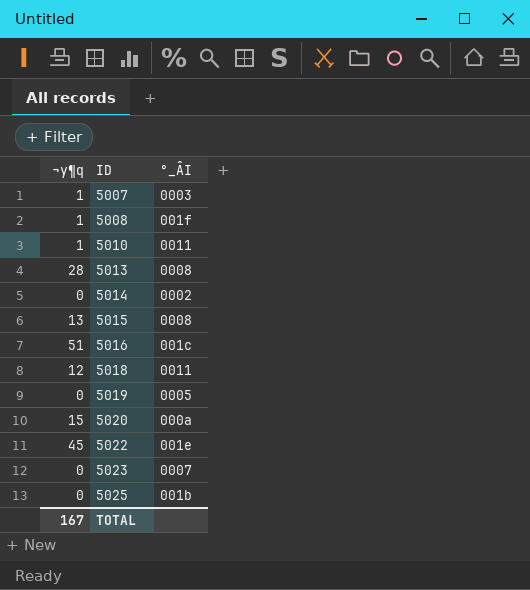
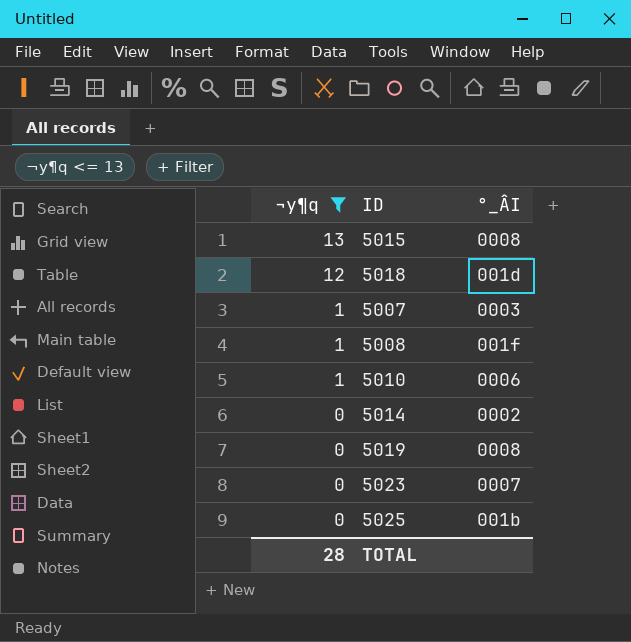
filter: none -> ¬y¶q <= 13
row order: ID ascending -> ¬y¶q descending
5018 | °_ÂI: 0011 -> 001d
5010 | °_ÂI: 0011 -> 0006
5019 | °_ÂI: 0005 -> 0008
TOTAL | ¬y¶q: 167 -> 28

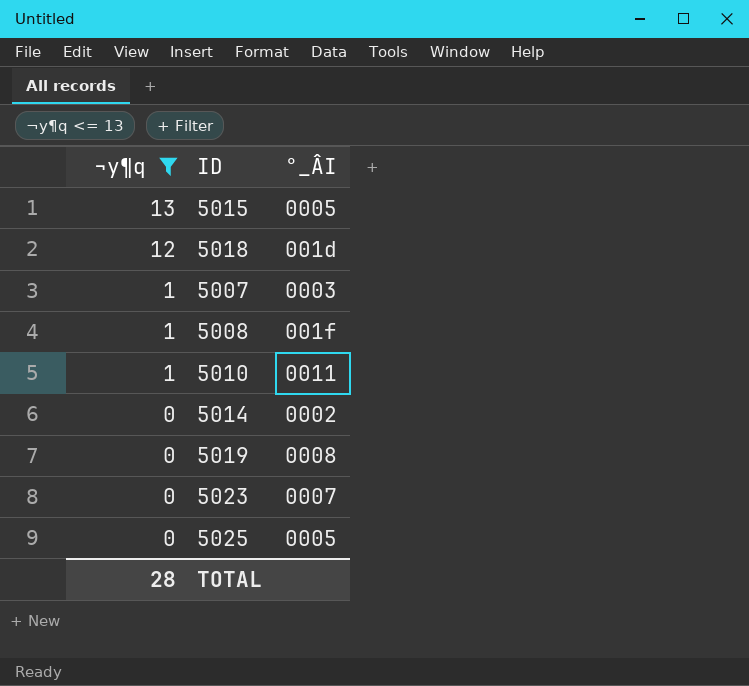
5015 | °_ÂI: 0008 -> 0005
5010 | °_ÂI: 0006 -> 0011
5025 | °_ÂI: 001b -> 0005

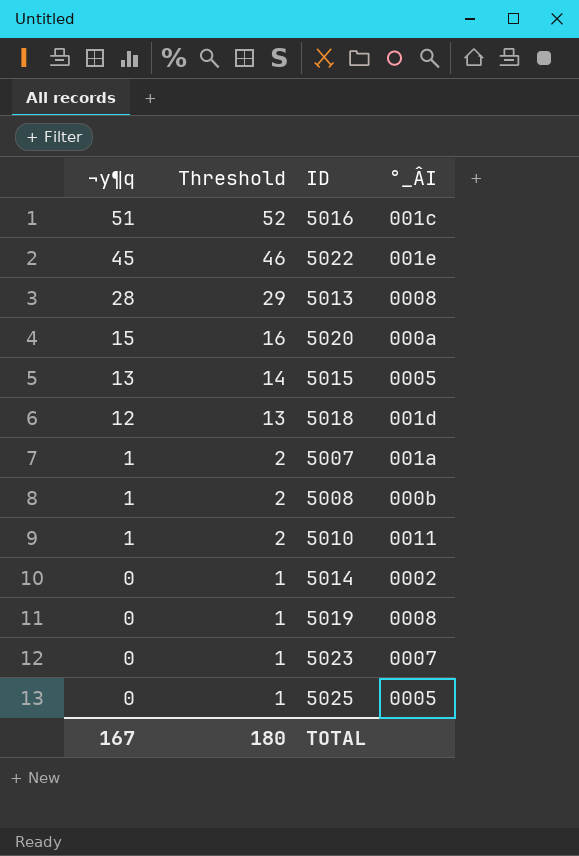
filter: ¬y¶q <= 13 -> none
column Threshold | formula: none -> [¬y¶q] + 1
5007 | °_ÂI: 0003 -> 001a
5008 | °_ÂI: 001f -> 000b
TOTAL | ¬y¶q: 28 -> 167

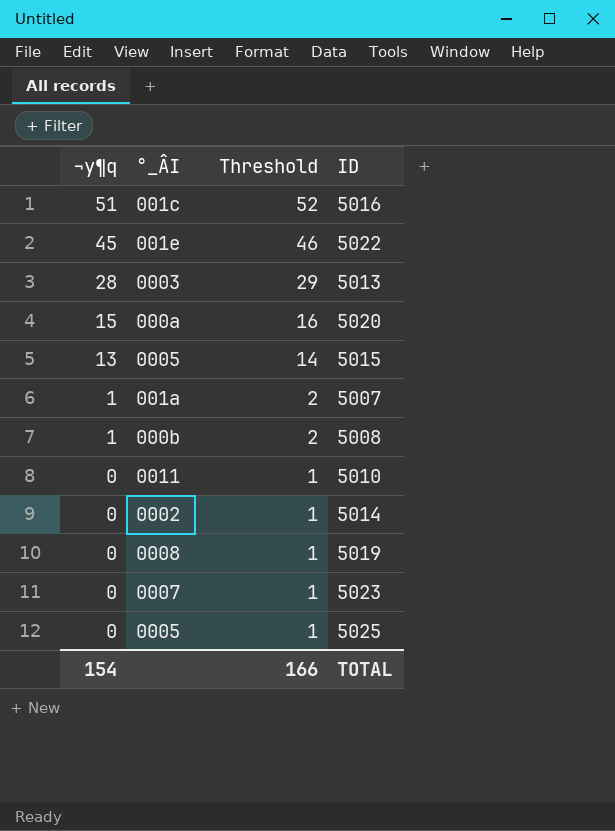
column °_ÂI | position: 4 -> 2
row 5018: 12 | 13 | 001d -> none
5013 | °_ÂI: 0008 -> 0003
5010 | ¬y¶q: 1 -> 0
5010 | Threshold: 2 -> 1
TOTAL | ¬y¶q: 167 -> 154
TOTAL | Threshold: 180 -> 166

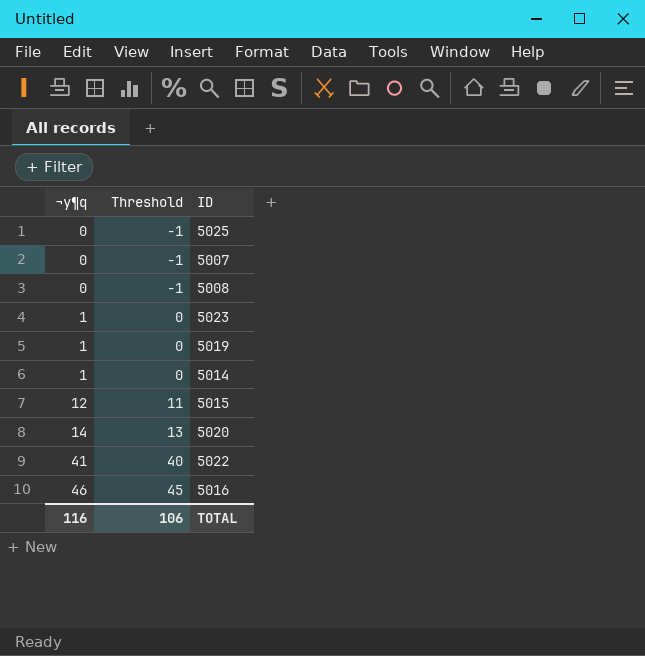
row order: ¬y¶q descending -> ¬y¶q ascending
column °_ÂI | position: 2 -> none
column Threshold | formula: [¬y¶q] + 1 -> [¬y¶q] - 1
row 5013: 28 | 0003 | 29 -> none
row 5010: 0 | 0011 | 1 -> none
5007 | ¬y¶q: 1 -> 0
5008 | ¬y¶q: 1 -> 0
5023 | ¬y¶q: 0 -> 1
5019 | ¬y¶q: 0 -> 1
5014 | ¬y¶q: 0 -> 1
5015 | ¬y¶q: 13 -> 12
5020 | ¬y¶q: 15 -> 14
5022 | ¬y¶q: 45 -> 41
5016 | ¬y¶q: 51 -> 46
TOTAL | ¬y¶q: 154 -> 116
TOTAL | Threshold: 166 -> 106

